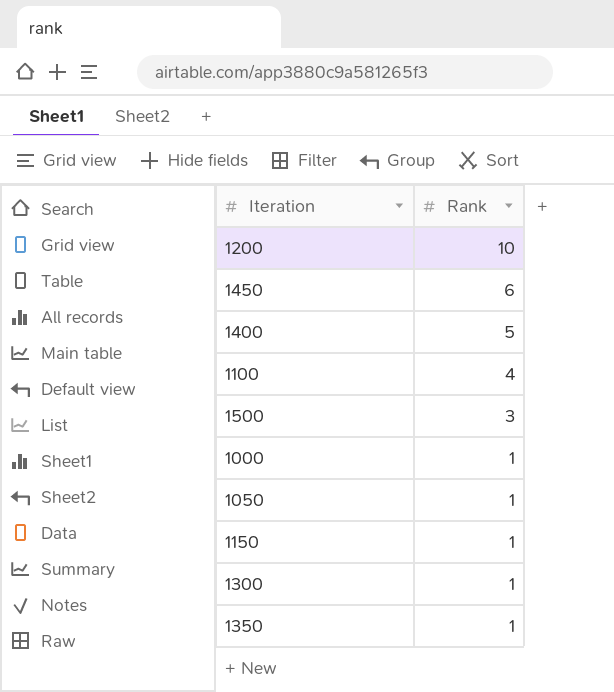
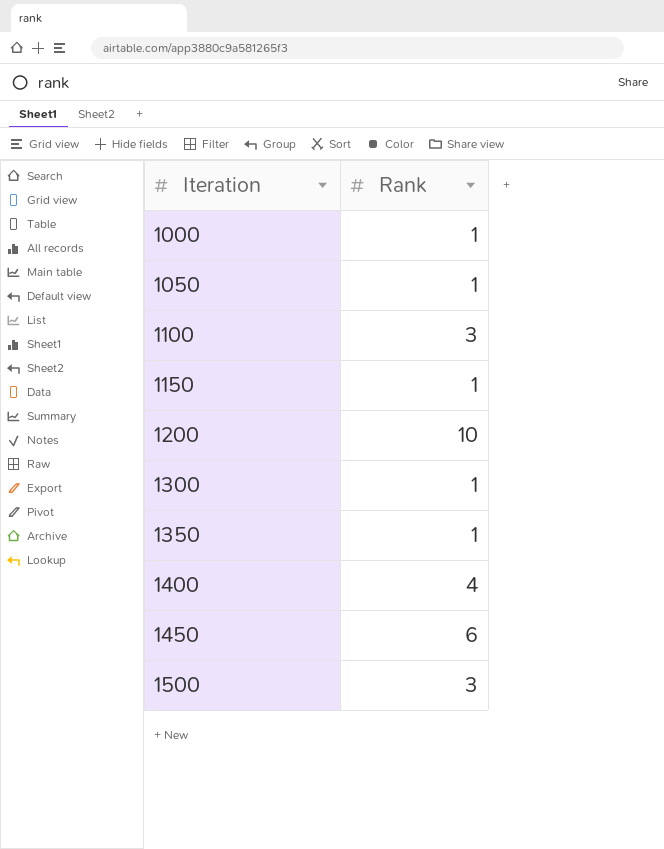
row order: Rank descending -> Iteration ascending
1100 | Rank: 4 -> 3
1400 | Rank: 5 -> 4

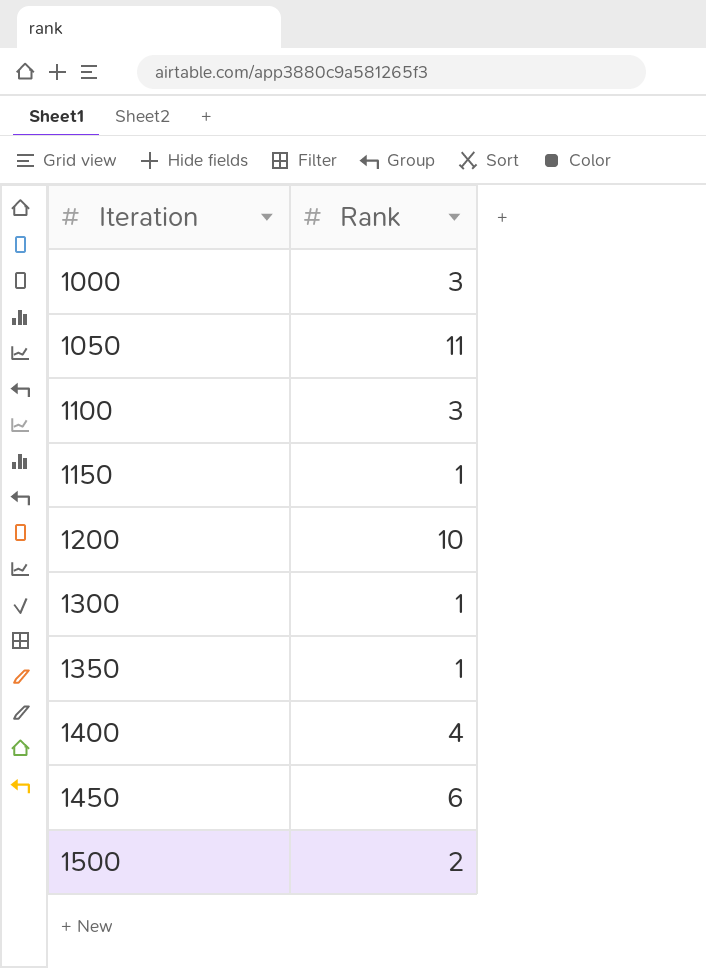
1000 | Rank: 1 -> 3
1050 | Rank: 1 -> 11
1500 | Rank: 3 -> 2

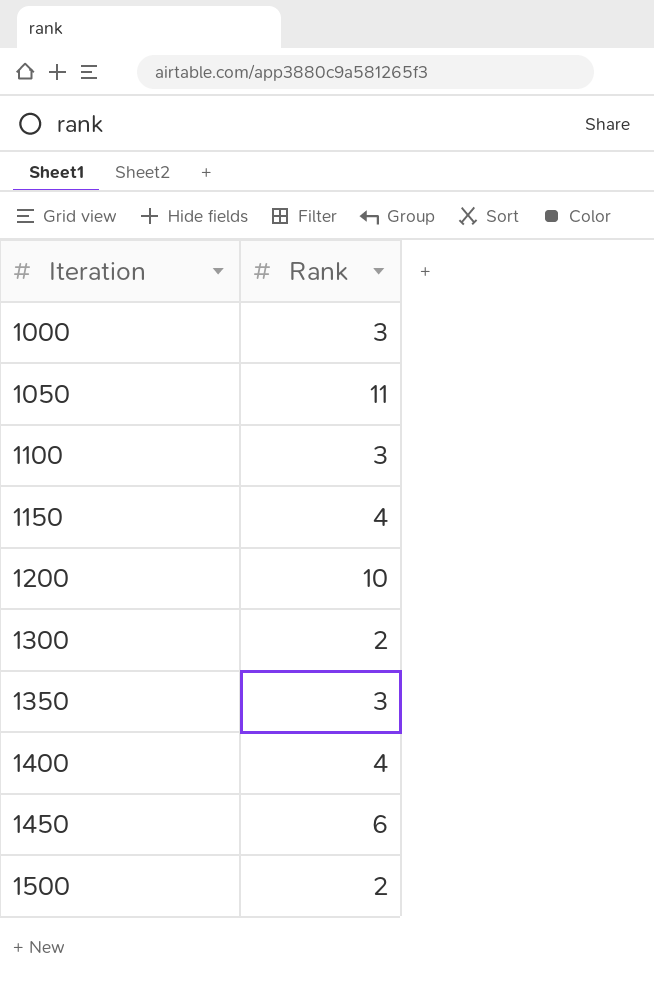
1150 | Rank: 1 -> 4
1300 | Rank: 1 -> 2
1350 | Rank: 1 -> 3

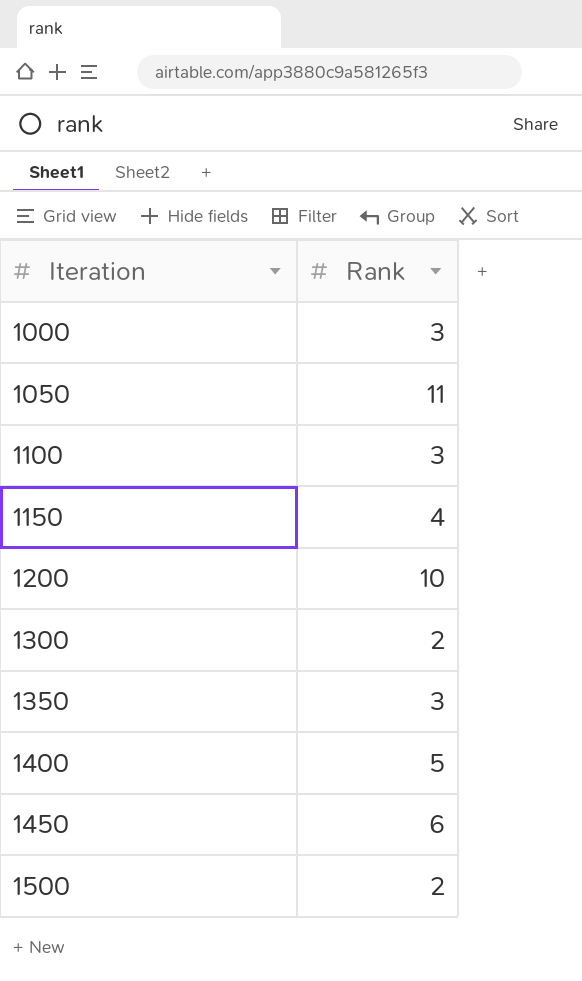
1400 | Rank: 4 -> 5

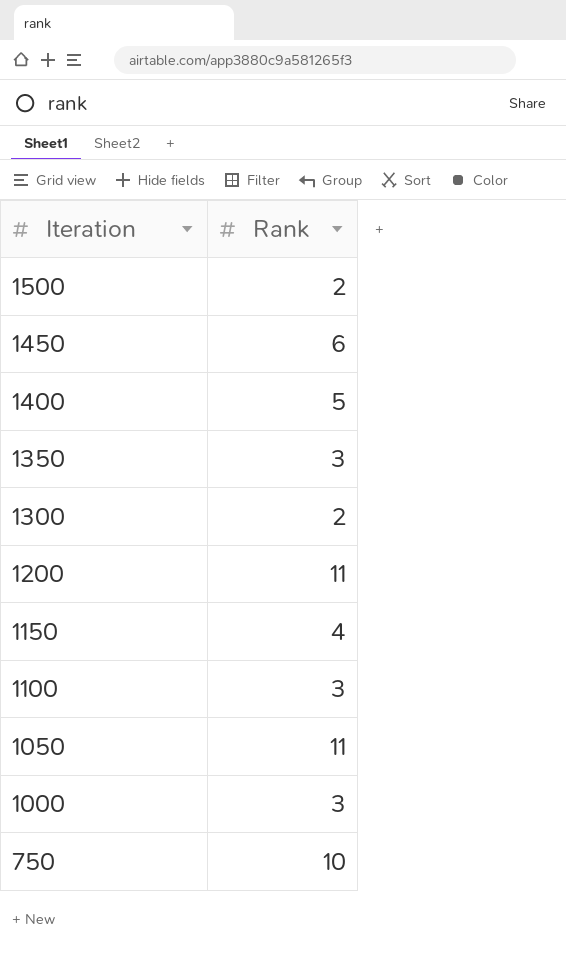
row order: Iteration ascending -> Iteration descending
1200 | Rank: 10 -> 11
row 750: none -> 10

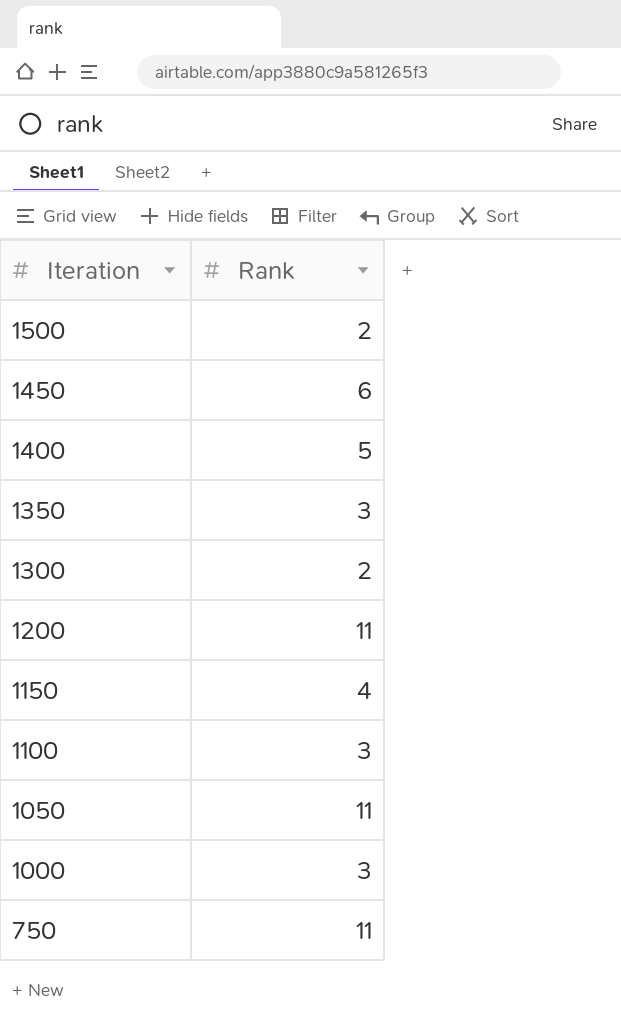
750 | Rank: 10 -> 11

